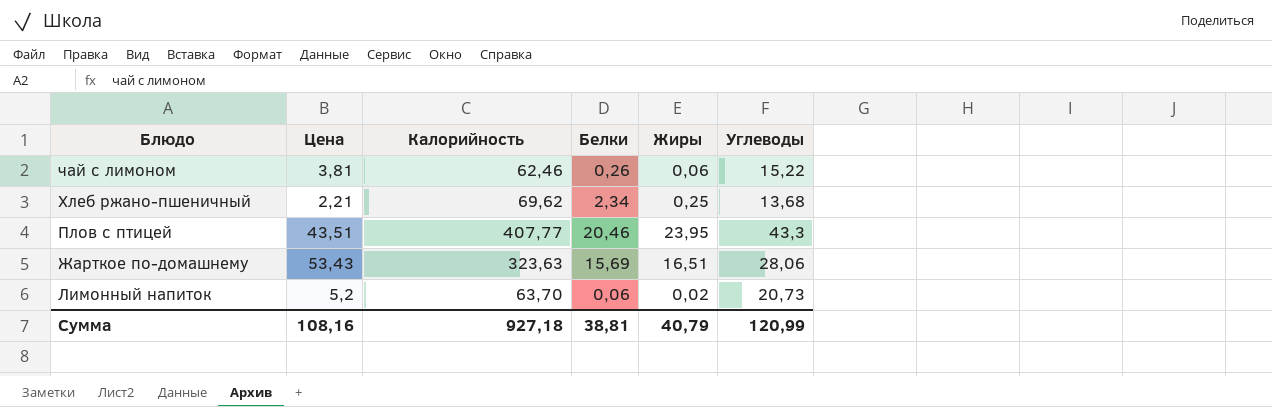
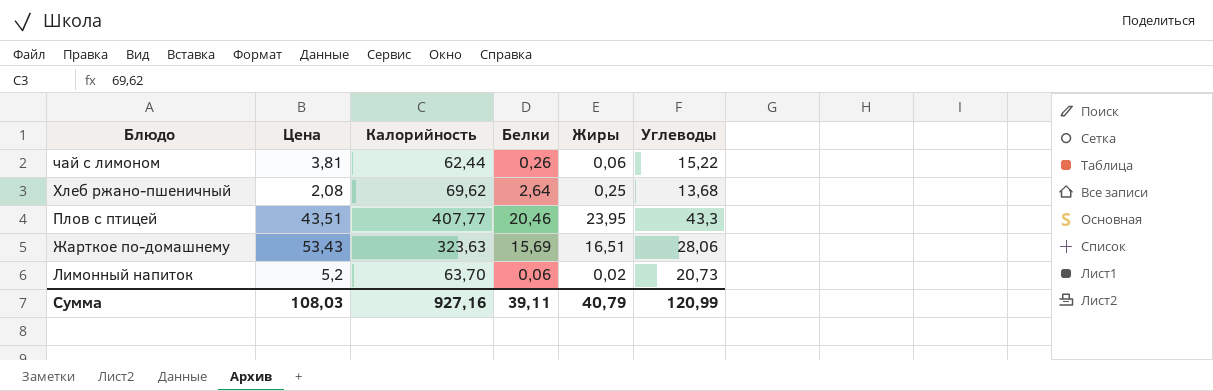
чай с лимоном | Калорийность: 62,46 -> 62,44
Хлеб ржано-пшеничный | Цена: 2,21 -> 2,08
Хлеб ржано-пшеничный | Белки: 2,34 -> 2,64
Сумма | Цена: 108,16 -> 108,03
Сумма | Калорийность: 927,18 -> 927,16
Сумма | Белки: 38,81 -> 39,11

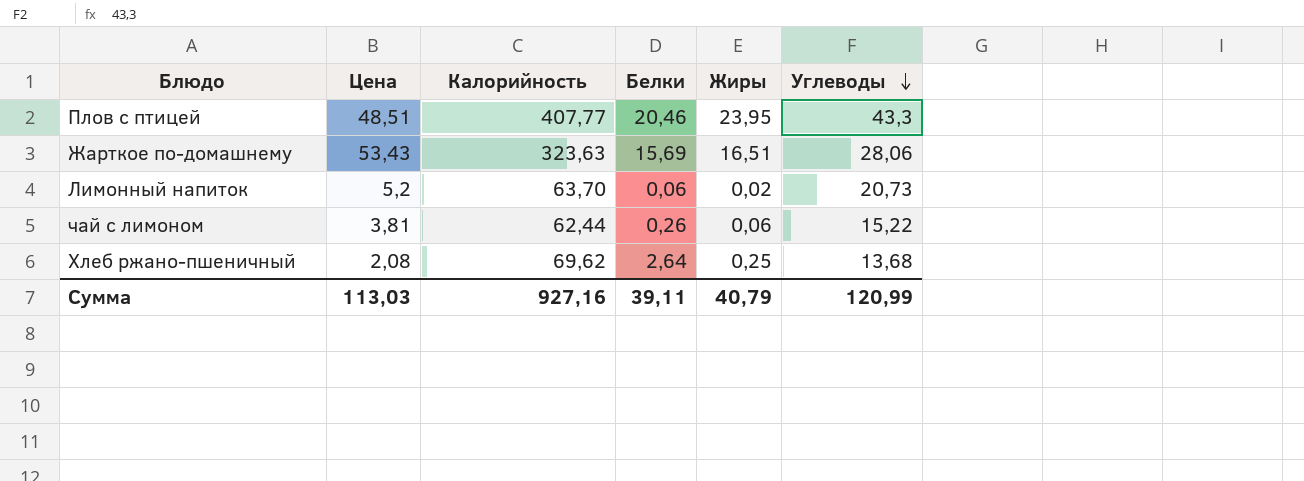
row order: none -> Углеводы descending
Плов с птицей | Цена: 43,51 -> 48,51
Сумма | Цена: 108,03 -> 113,03

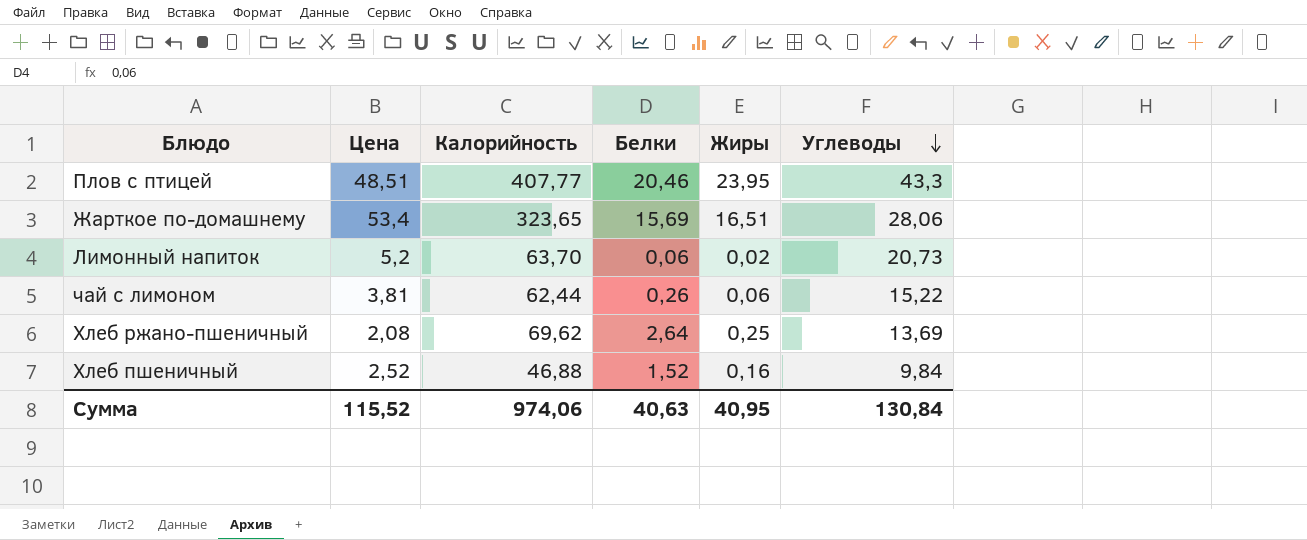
Жарткое по-домашнему | Цена: 53,43 -> 53,4
Жарткое по-домашнему | Калорийность: 323,63 -> 323,65
Хлеб ржано-пшеничный | Углеводы: 13,68 -> 13,69
row Хлеб пшеничный: none -> 2,52 | 46,88 | 1,52 | 0,16 | 9,84
Сумма | Цена: 113,03 -> 115,52
Сумма | Калорийность: 927,16 -> 974,06
Сумма | Белки: 39,11 -> 40,63
Сумма | Жиры: 40,79 -> 40,95
Сумма | Углеводы: 120,99 -> 130,84

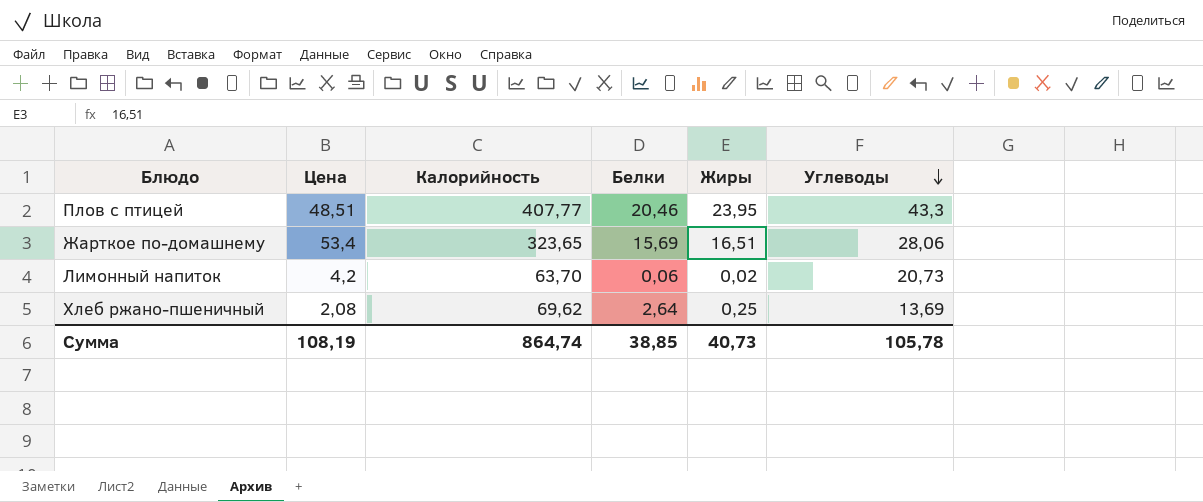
row чай с лимоном: 3,81 | 62,44 | 0,26 | 0,06 | 15,22 -> none
row Хлеб пшеничный: 2,52 | 46,88 | 1,52 | 0,16 | 9,84 -> none
Лимонный напиток | Цена: 5,2 -> 4,2
Сумма | Цена: 115,52 -> 108,19
Сумма | Калорийность: 974,06 -> 864,74
Сумма | Белки: 40,63 -> 38,85
Сумма | Жиры: 40,95 -> 40,73
Сумма | Углеводы: 130,84 -> 105,78

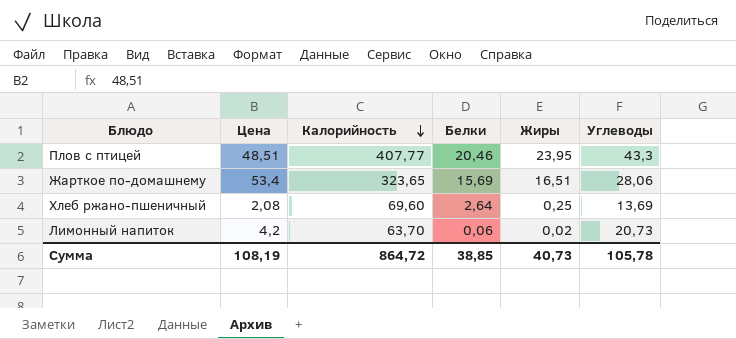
row order: Углеводы descending -> Калорийность descending
Хлеб ржано-пшеничный | Калорийность: 69,62 -> 69,60
Сумма | Калорийность: 864,74 -> 864,72

